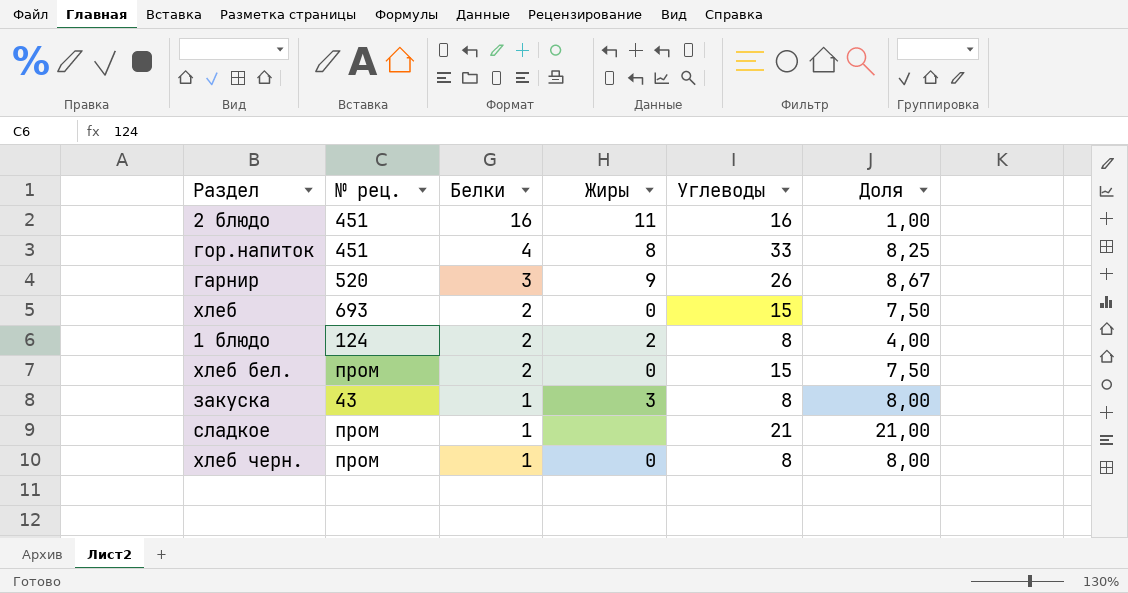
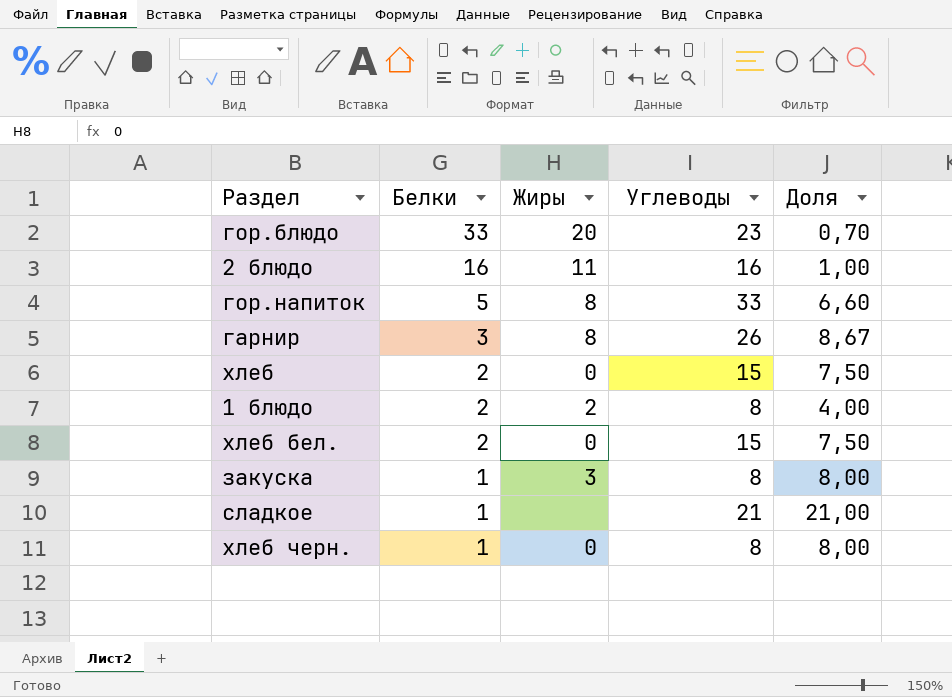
column № рец. | position: 2 -> none
row гор.блюдо: none -> 33 | 20 | 23 | 0,70
гор.напиток | Белки: 4 -> 5
гор.напиток | Доля: 8,25 -> 6,60
гарнир | Жиры: 9 -> 8

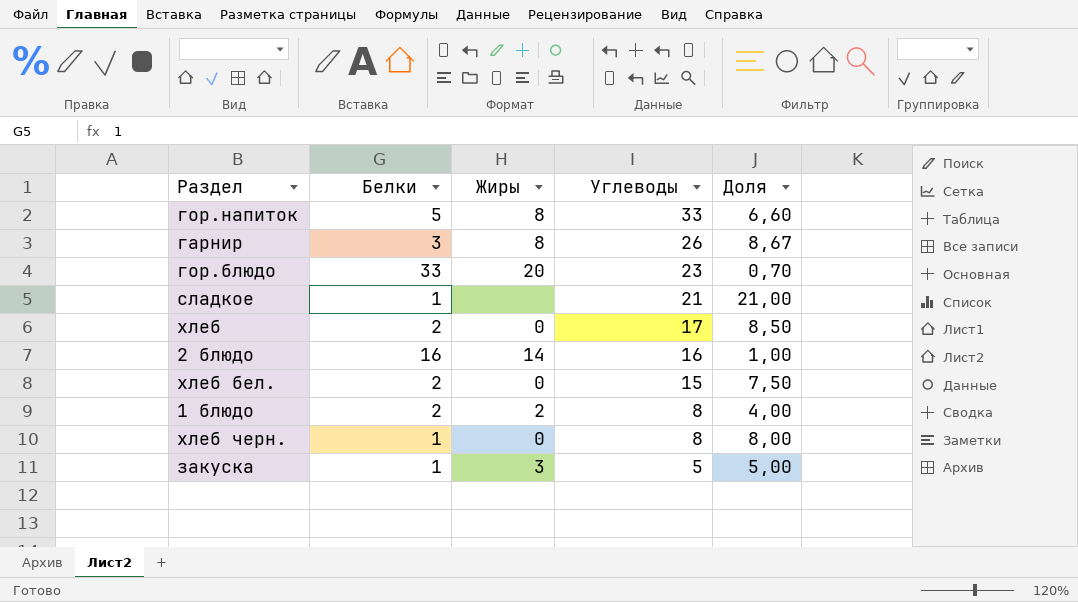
row order: Белки descending -> Углеводы descending
хлеб | Углеводы: 15 -> 17
хлеб | Доля: 7,50 -> 8,50
2 блюдо | Жиры: 11 -> 14
закуска | Углеводы: 8 -> 5
закуска | Доля: 8,00 -> 5,00

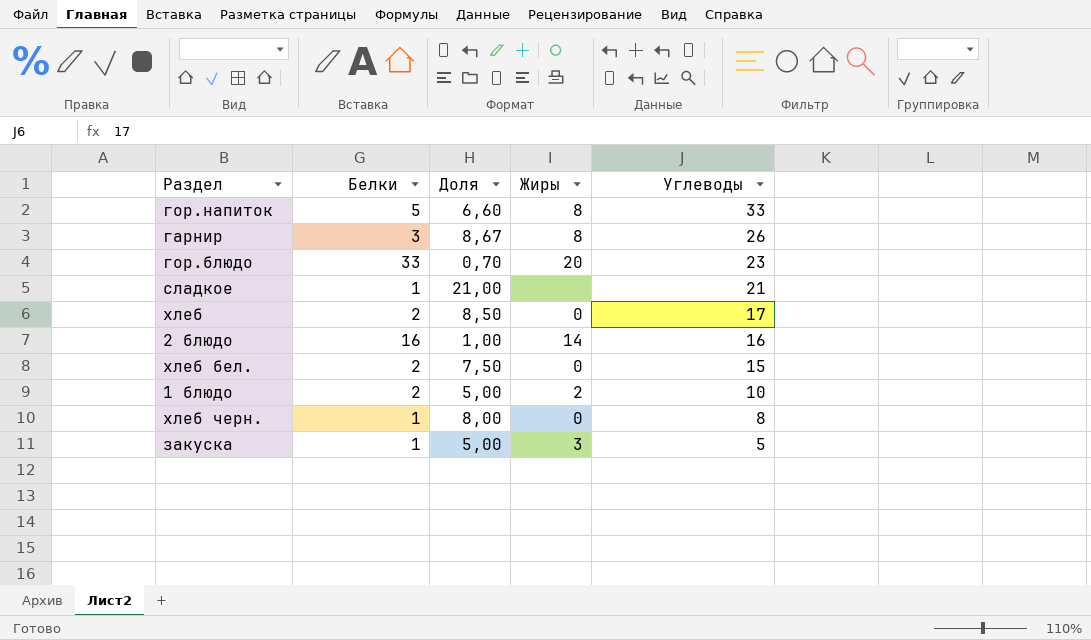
column Доля | position: 5 -> 3
1 блюдо | Доля: 4,00 -> 5,00
1 блюдо | Углеводы: 8 -> 10

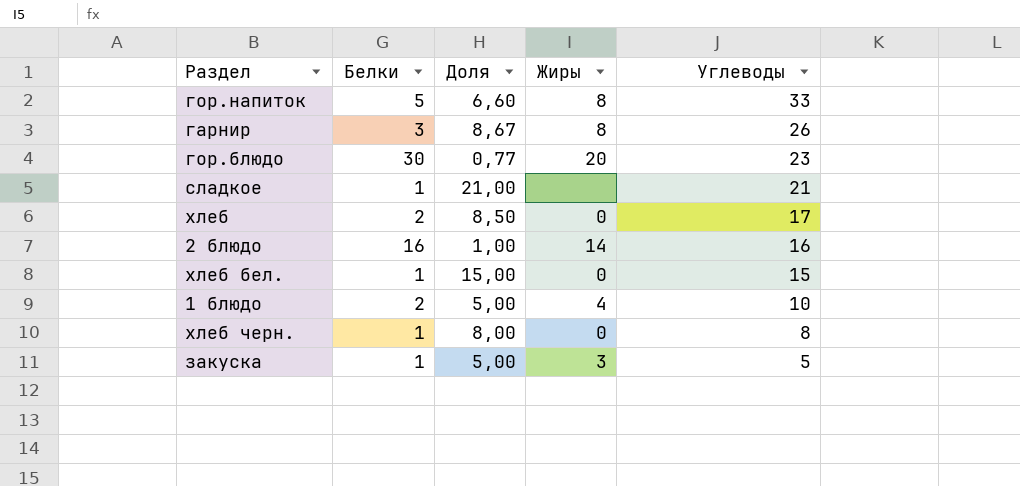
гор.блюдо | Белки: 33 -> 30
гор.блюдо | Доля: 0,70 -> 0,77
хлеб бел. | Белки: 2 -> 1
хлеб бел. | Доля: 7,50 -> 15,00
1 блюдо | Жиры: 2 -> 4

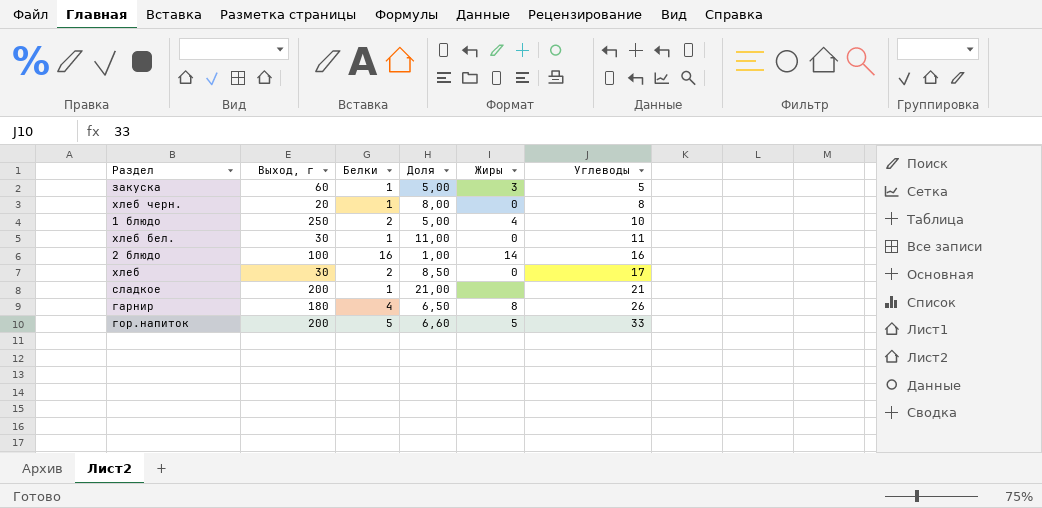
row order: Углеводы descending -> Углеводы ascending
column Выход, г | position: none -> 2
row гор.блюдо: 30 | 0,77 | 20 | 23 -> none
хлеб бел. | Доля: 15,00 -> 11,00
хлеб бел. | Углеводы: 15 -> 11
гарнир | Белки: 3 -> 4
гарнир | Доля: 8,67 -> 6,50
гор.напиток | Жиры: 8 -> 5

